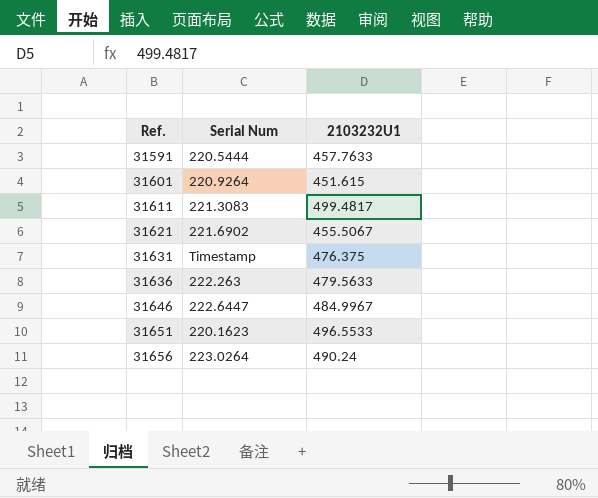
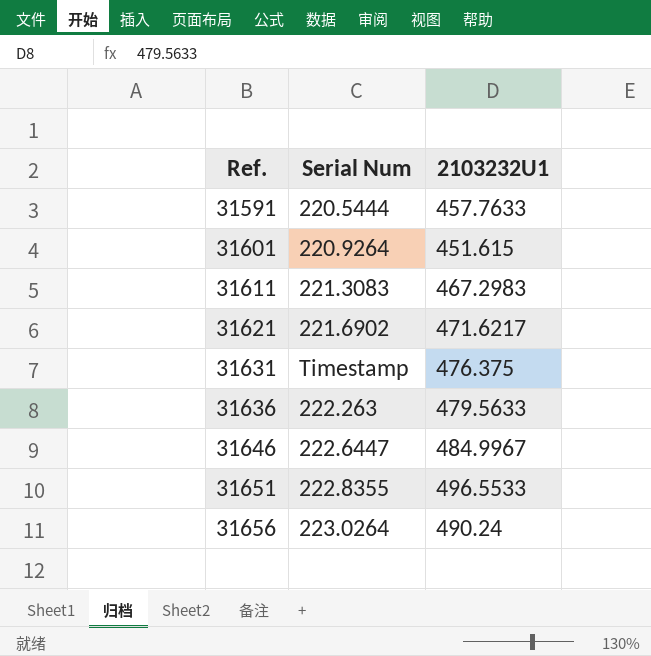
31611 | 2103232U1: 499.4817 -> 467.2983
31621 | 2103232U1: 455.5067 -> 471.6217
31651 | Serial Num: 220.1623 -> 222.8355

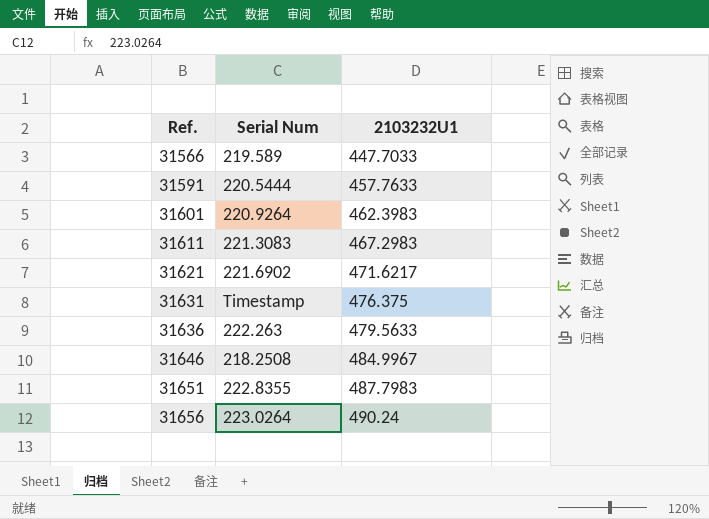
row 31566: none -> 219.589 | 447.7033
31601 | 2103232U1: 451.615 -> 462.3983
31646 | Serial Num: 222.6447 -> 218.2508
31651 | 2103232U1: 496.5533 -> 487.7983

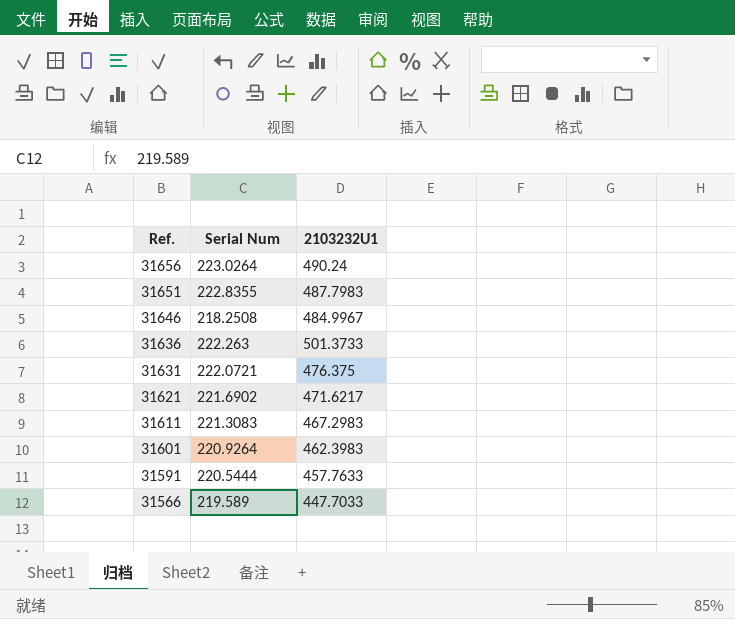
row order: Ref. ascending -> Ref. descending
31636 | 2103232U1: 479.5633 -> 501.3733
31631 | Serial Num: Timestamp -> 222.0721

